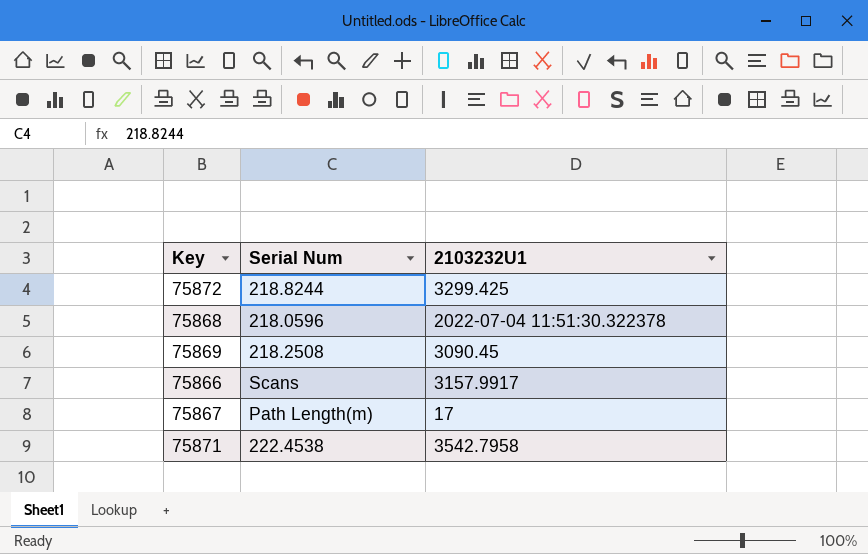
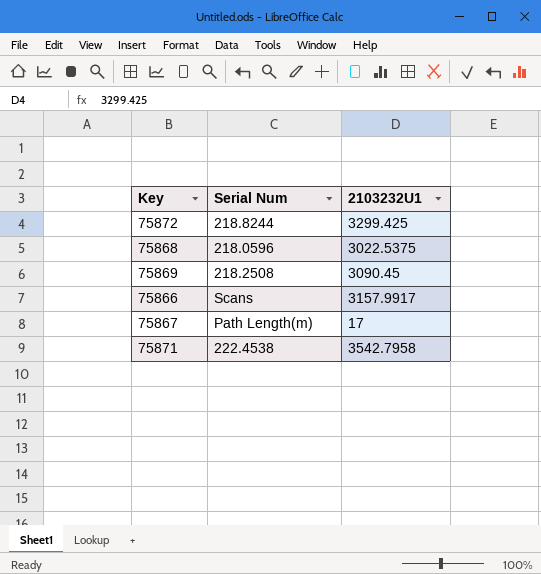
75868 | 2103232U1: 2022-07-04 11:51:30.322378 -> 3022.5375

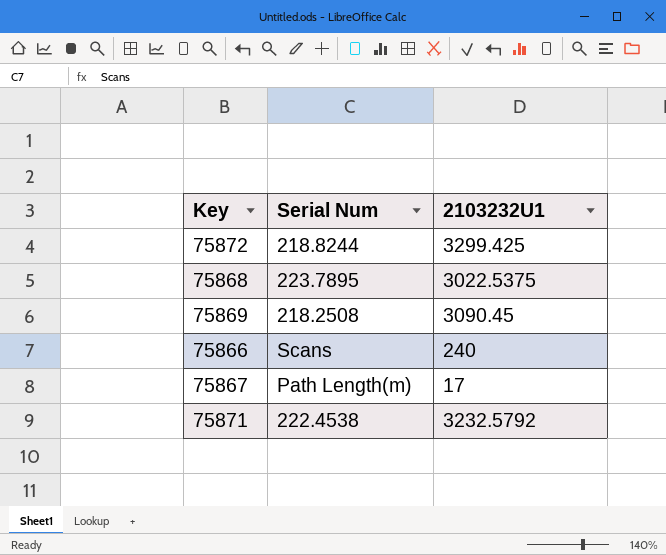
75868 | Serial Num: 218.0596 -> 223.7895
75866 | 2103232U1: 3157.9917 -> 240
75871 | 2103232U1: 3542.7958 -> 3232.5792

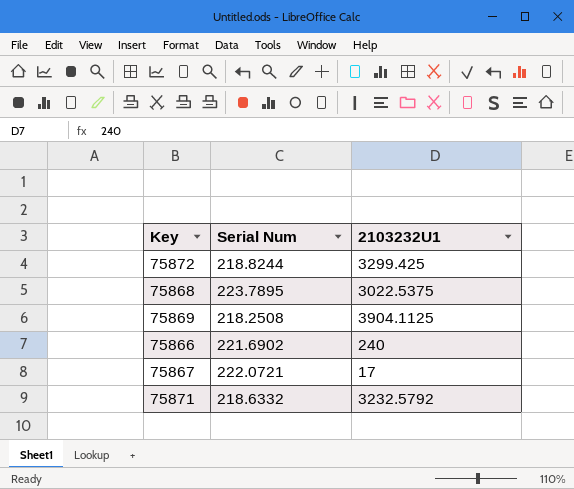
75869 | 2103232U1: 3090.45 -> 3904.1125
75866 | Serial Num: Scans -> 221.6902
75867 | Serial Num: Path Length(m) -> 222.0721
75871 | Serial Num: 222.4538 -> 218.6332

